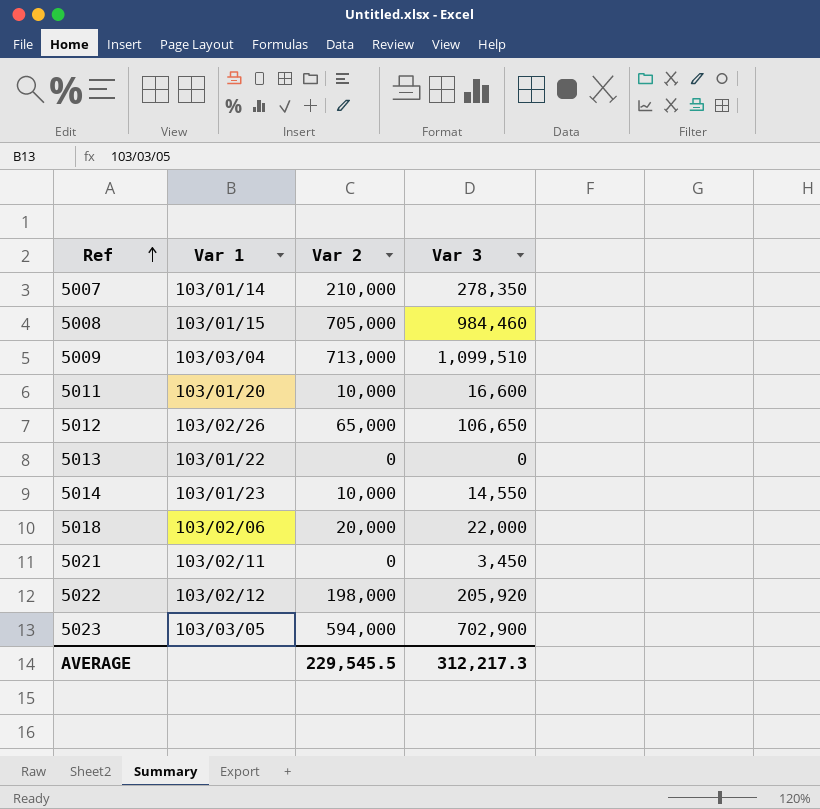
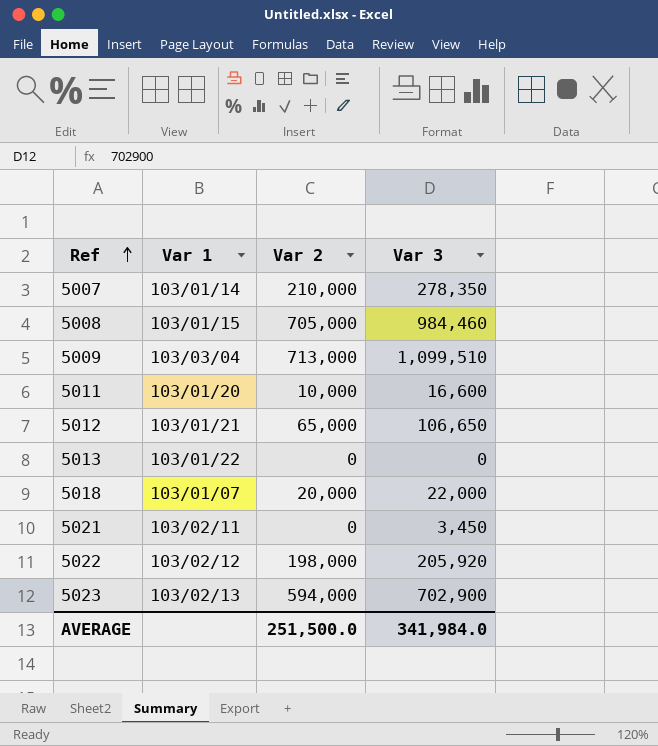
row 5014: 103/01/23 | 10,000 | 14,550 -> none
5012 | Var 1: 103/02/26 -> 103/01/21
5018 | Var 1: 103/02/06 -> 103/01/07
5023 | Var 1: 103/03/05 -> 103/02/13
AVERAGE | Var 2: 229,545.5 -> 251,500.0
AVERAGE | Var 3: 312,217.3 -> 341,984.0

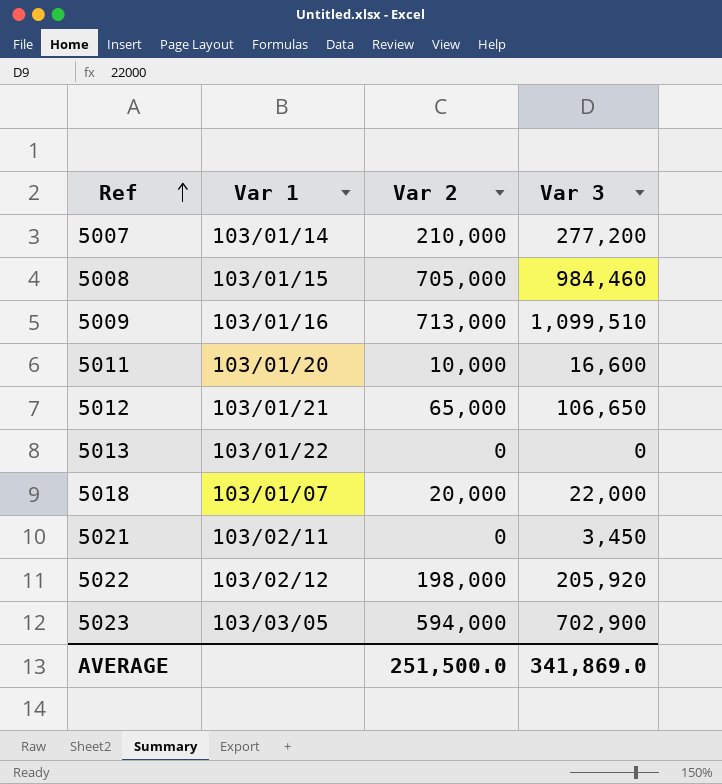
5007 | Var 3: 278,350 -> 277,200
5009 | Var 1: 103/03/04 -> 103/01/16
5023 | Var 1: 103/02/13 -> 103/03/05
AVERAGE | Var 3: 341,984.0 -> 341,869.0

